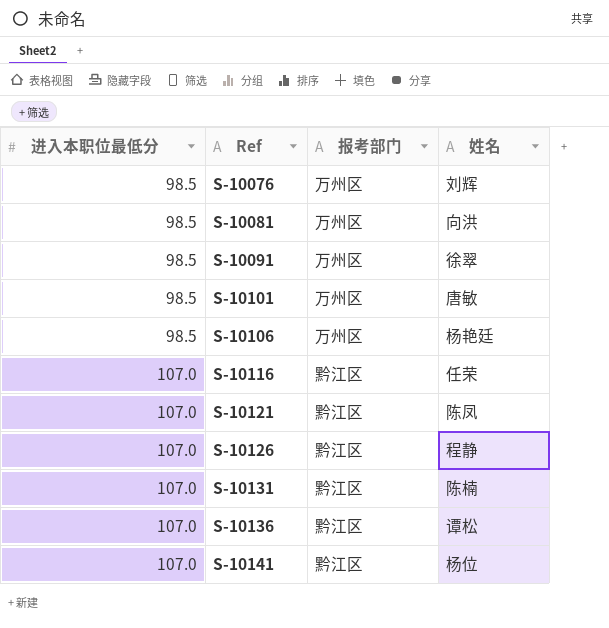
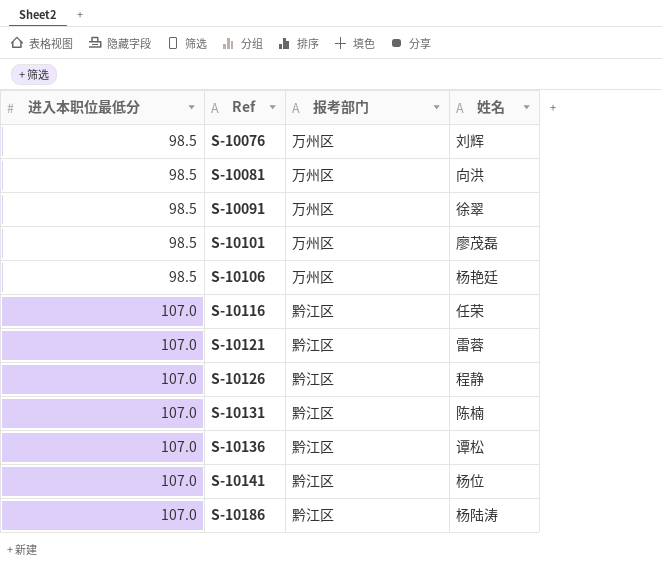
S-10101 | 姓名: 唐敏 -> 廖茂磊
S-10121 | 姓名: 陈凤 -> 雷蓉
row S-10186: none -> 107.0 | 黔江区 | 杨陆涛

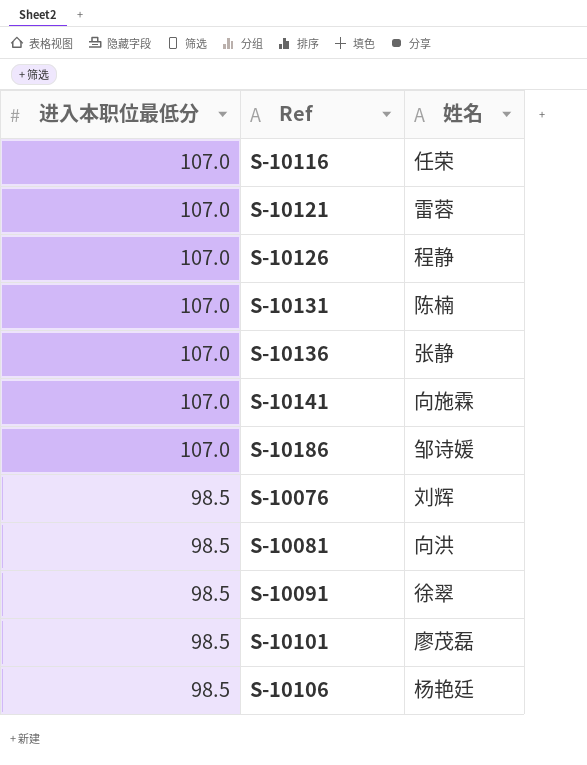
row order: 进入本职位最低分 ascending -> 进入本职位最低分 descending
column 报考部门 | position: 3 -> none
S-10136 | 姓名: 谭松 -> 张静
S-10141 | 姓名: 杨位 -> 向施霖
S-10186 | 姓名: 杨陆涛 -> 邹诗媛

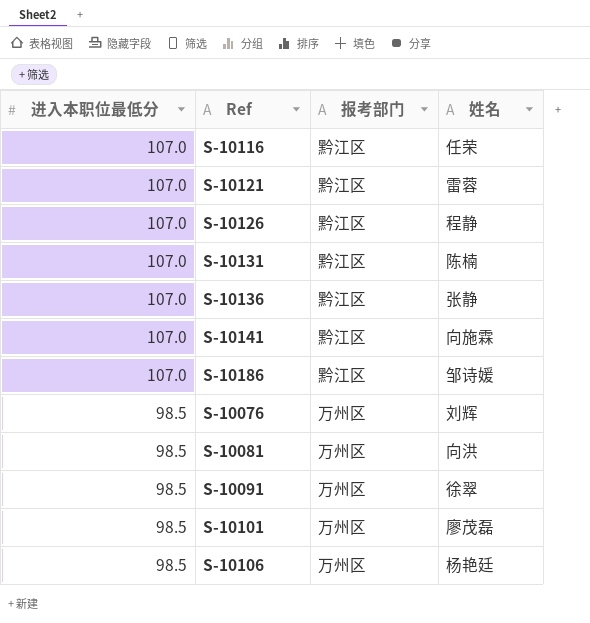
column 报考部门 | position: none -> 3

